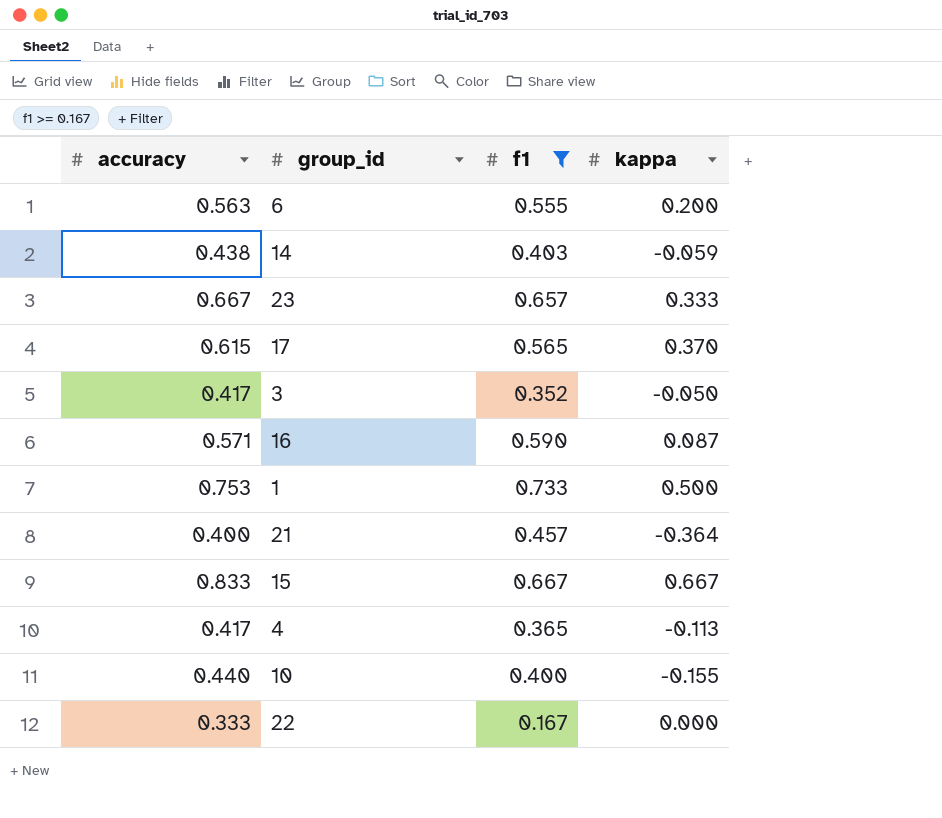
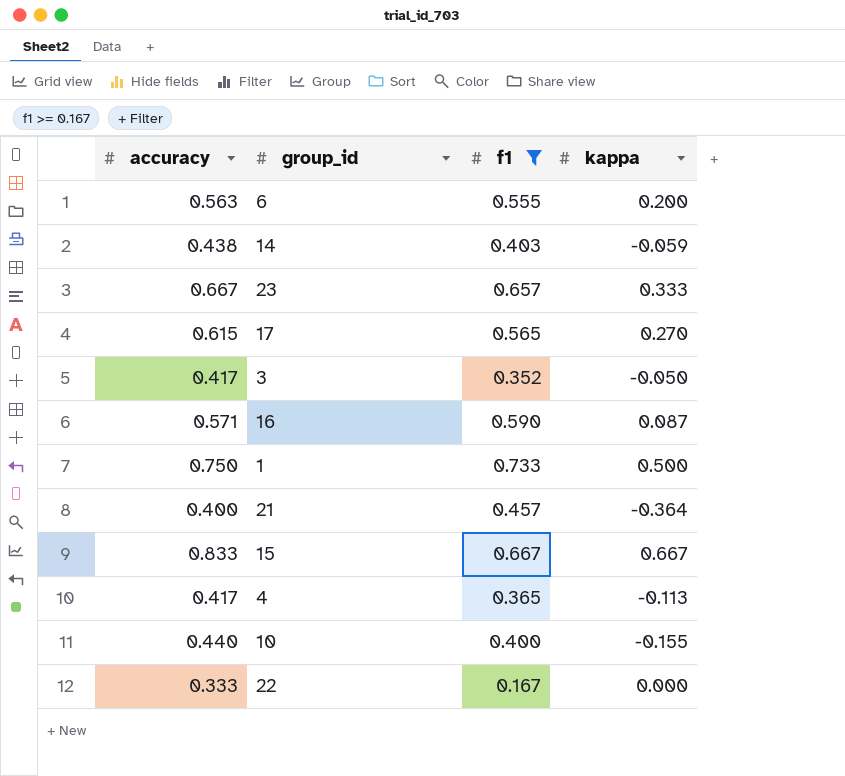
17 | kappa: 0.370 -> 0.270
1 | accuracy: 0.753 -> 0.750

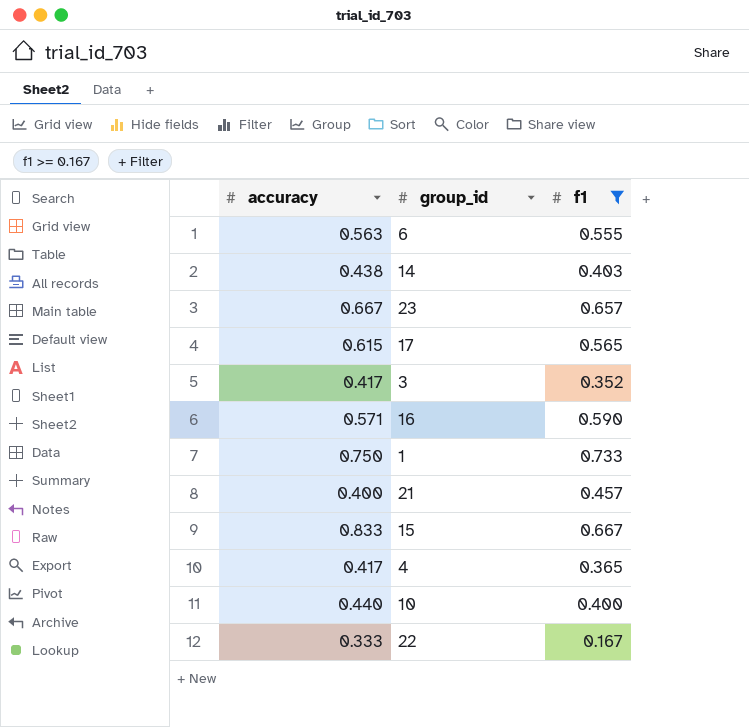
column kappa | position: 4 -> none

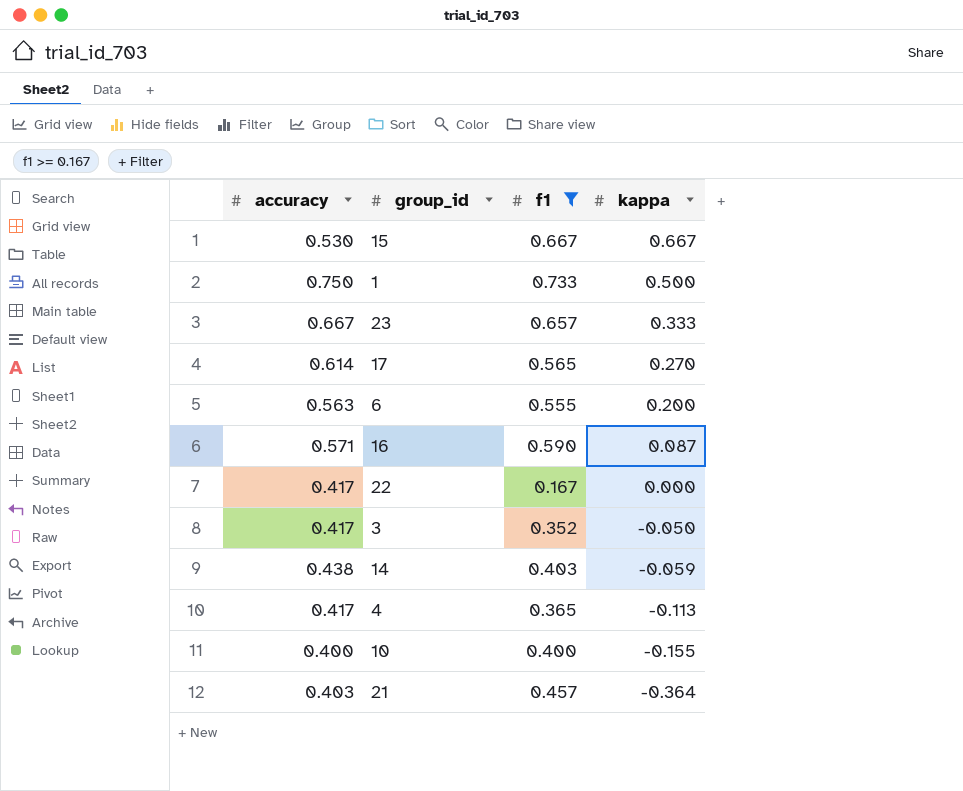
row order: none -> kappa descending
column kappa | position: none -> 4
15 | accuracy: 0.833 -> 0.530
17 | accuracy: 0.615 -> 0.614
22 | accuracy: 0.333 -> 0.417
10 | accuracy: 0.440 -> 0.400
21 | accuracy: 0.400 -> 0.403

